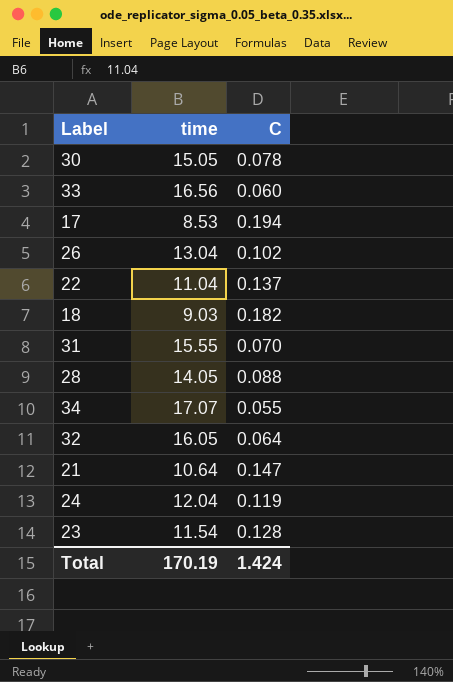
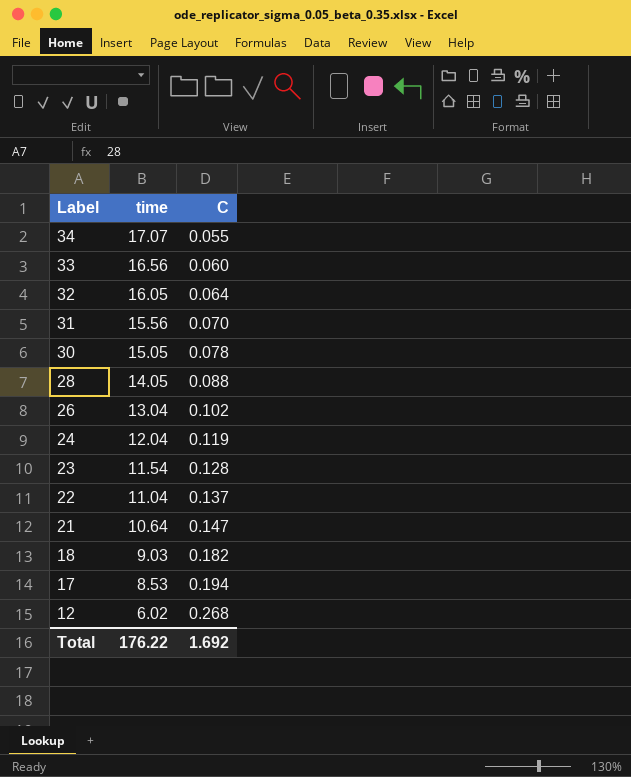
row order: none -> Label descending
31 | time: 15.55 -> 15.56
row 12: none -> 6.02 | 0.268
Total | time: 170.19 -> 176.22
Total | C: 1.424 -> 1.692

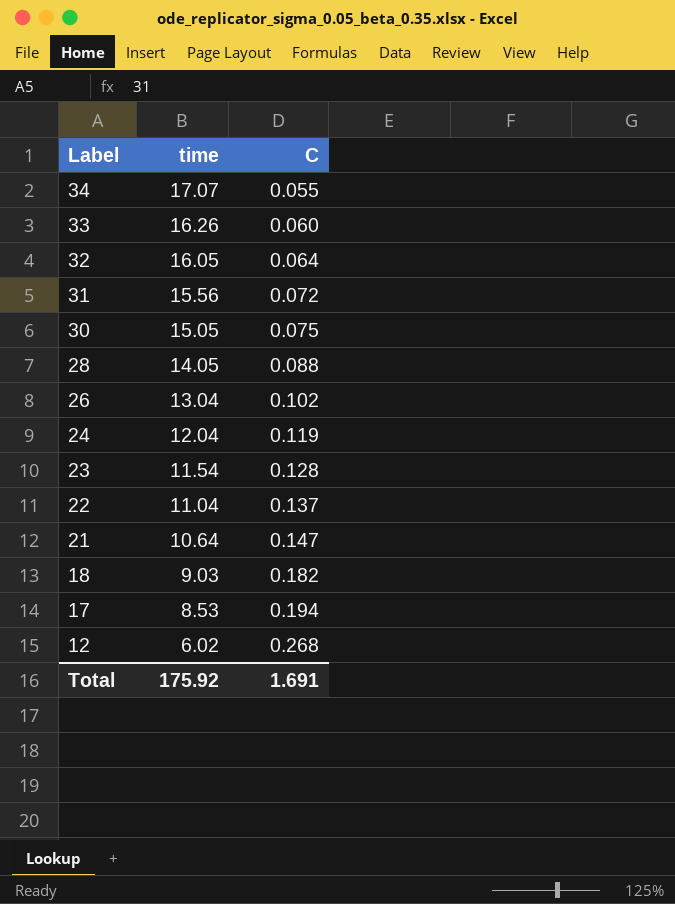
33 | time: 16.56 -> 16.26
31 | C: 0.070 -> 0.072
30 | C: 0.078 -> 0.075
Total | time: 176.22 -> 175.92
Total | C: 1.692 -> 1.691

